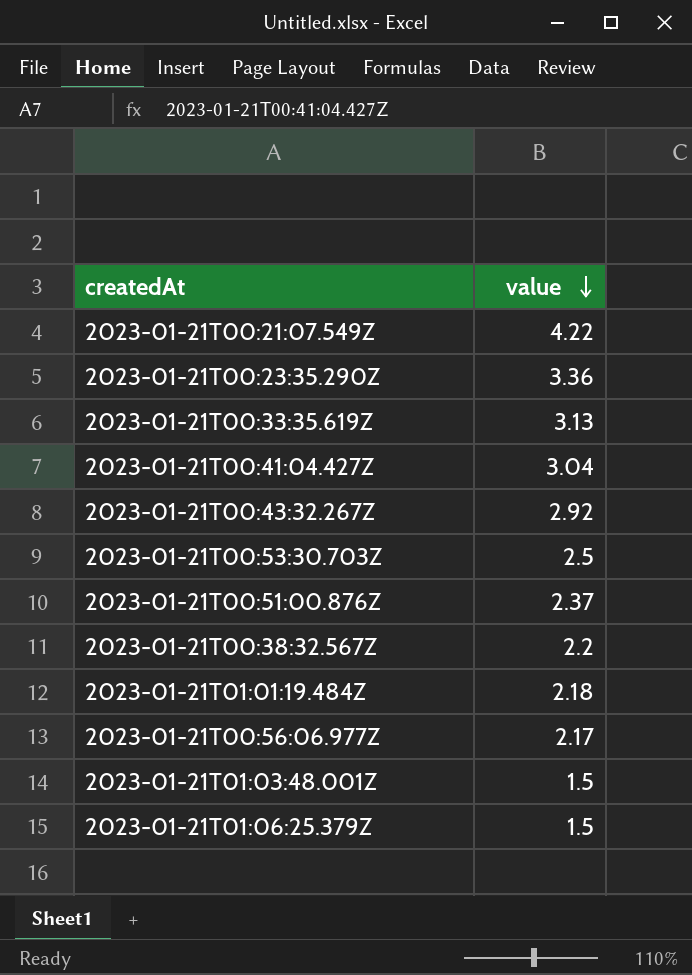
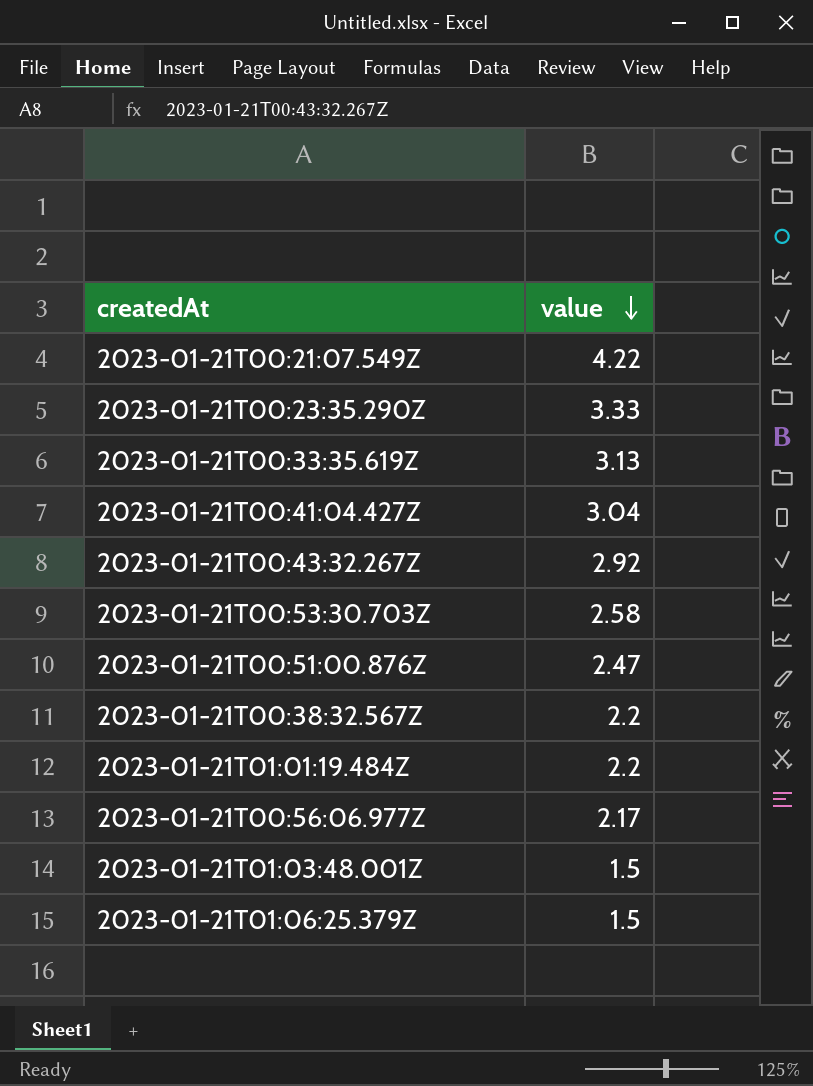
2023-01-21T00:23:35.290Z | value: 3.36 -> 3.33
2023-01-21T00:53:30.703Z | value: 2.5 -> 2.58
2023-01-21T00:51:00.876Z | value: 2.37 -> 2.47
2023-01-21T01:01:19.484Z | value: 2.18 -> 2.2

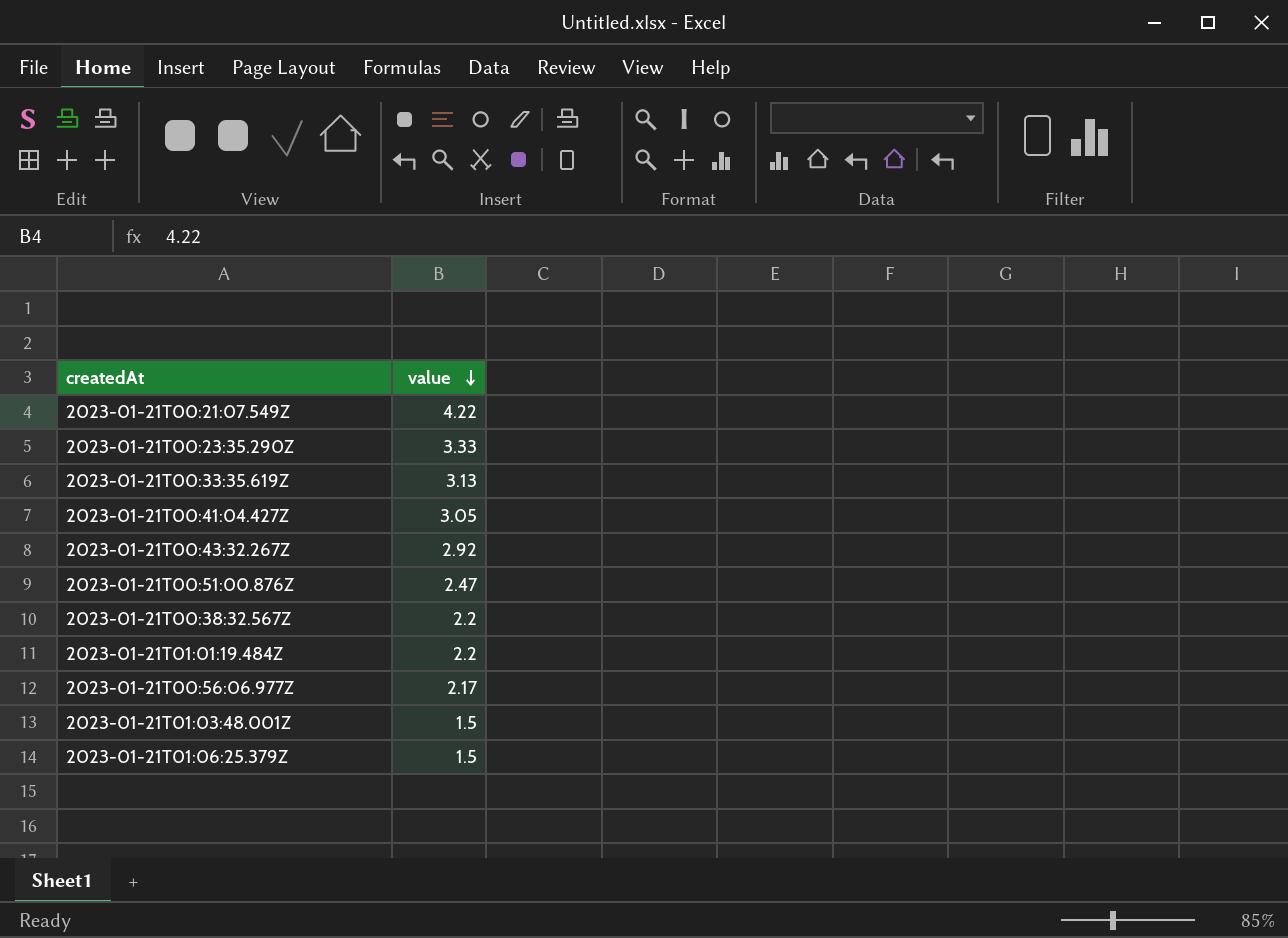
row 2023-01-21T00:53:30.703Z: 2.58 -> none
2023-01-21T00:41:04.427Z | value: 3.04 -> 3.05

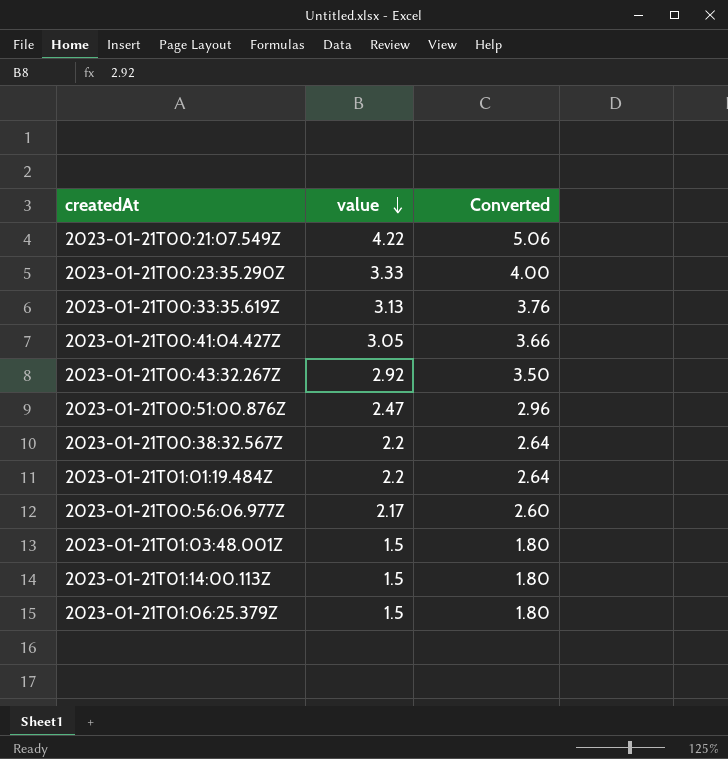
column Converted | formula: none -> [value] * 1.2
row 2023-01-21T01:14:00.113Z: none -> 1.5 | 1.80

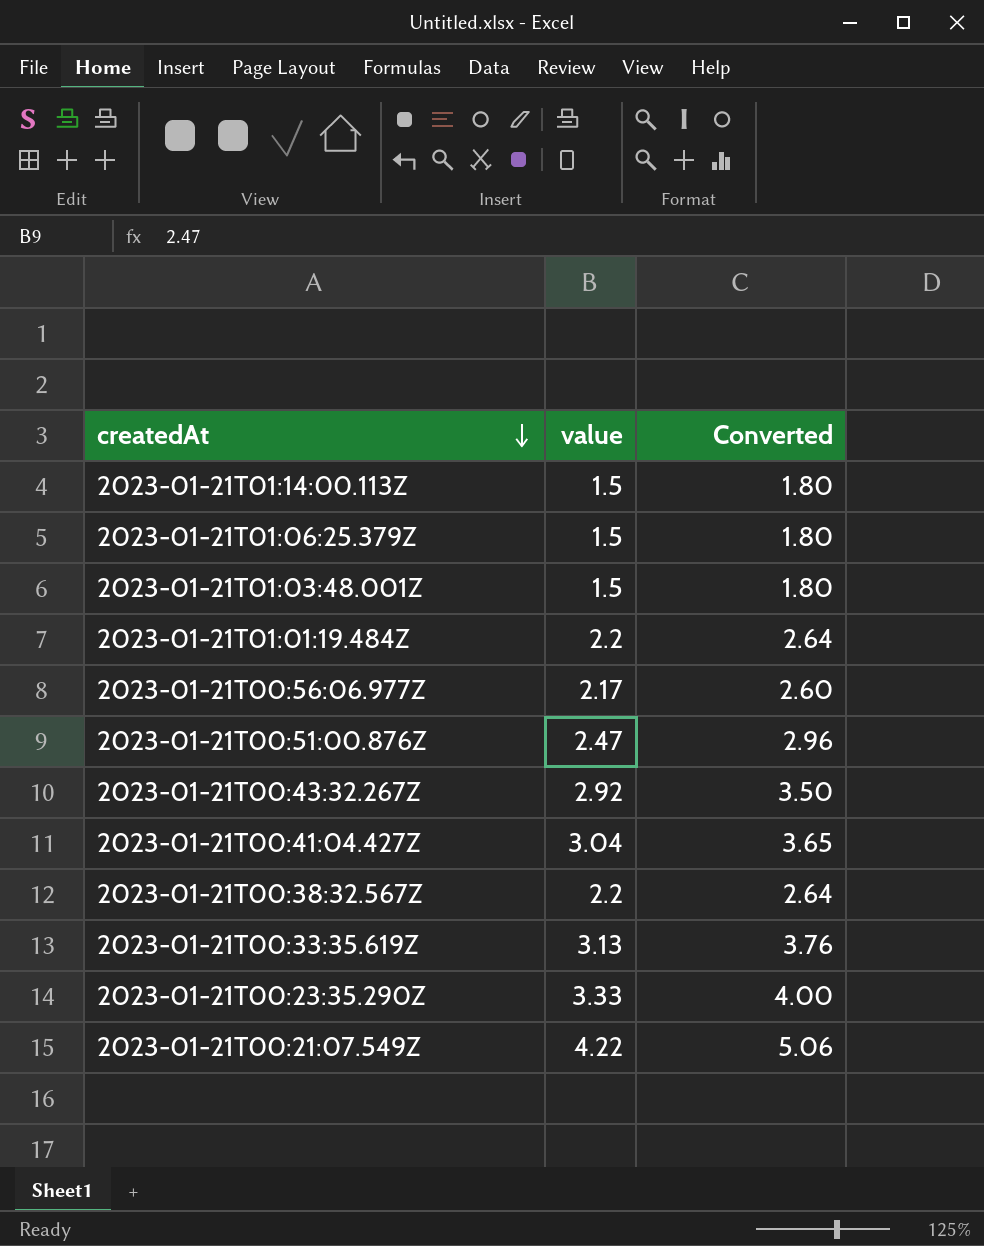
row order: value descending -> createdAt descending
2023-01-21T00:41:04.427Z | value: 3.05 -> 3.04
2023-01-21T00:41:04.427Z | Converted: 3.66 -> 3.65

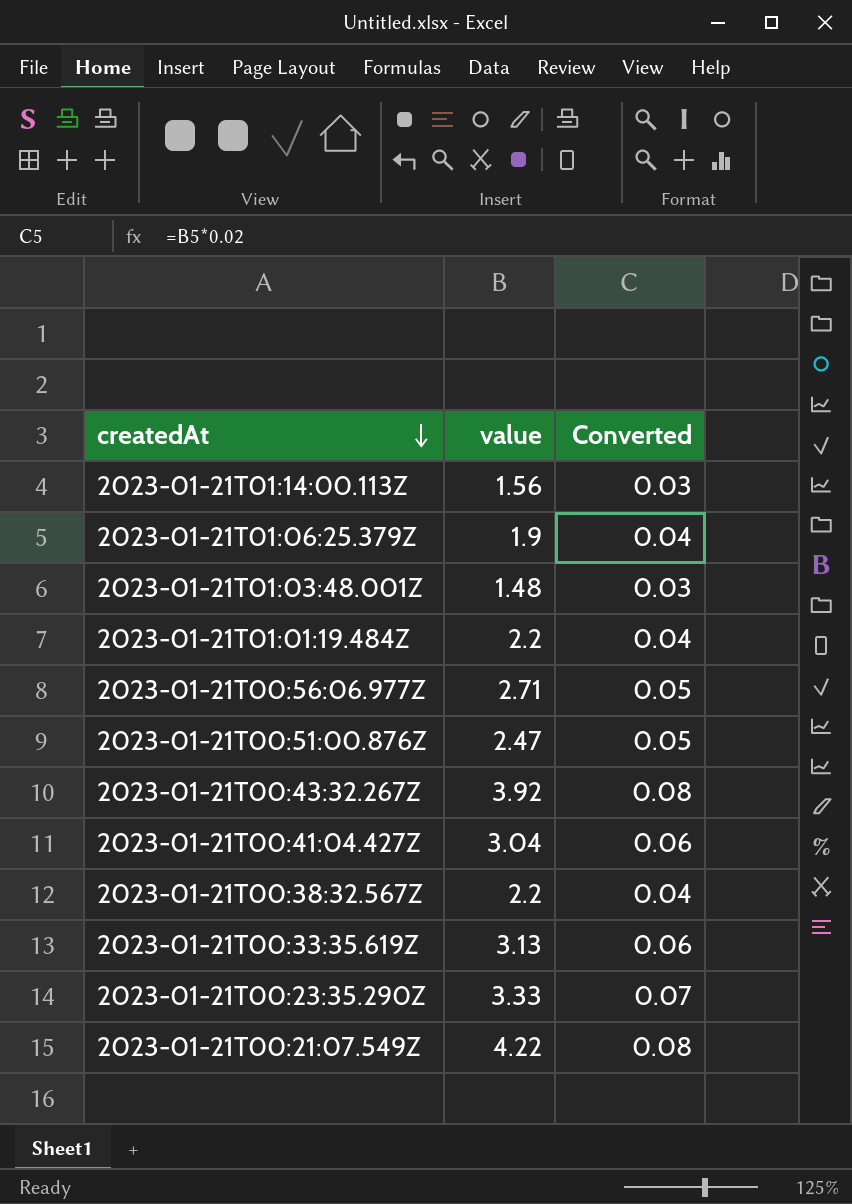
column Converted | formula: [value] * 1.2 -> [value] * 0.02
2023-01-21T01:14:00.113Z | value: 1.5 -> 1.56
2023-01-21T01:06:25.379Z | value: 1.5 -> 1.9
2023-01-21T01:03:48.001Z | value: 1.5 -> 1.48
2023-01-21T00:56:06.977Z | value: 2.17 -> 2.71
2023-01-21T00:43:32.267Z | value: 2.92 -> 3.92

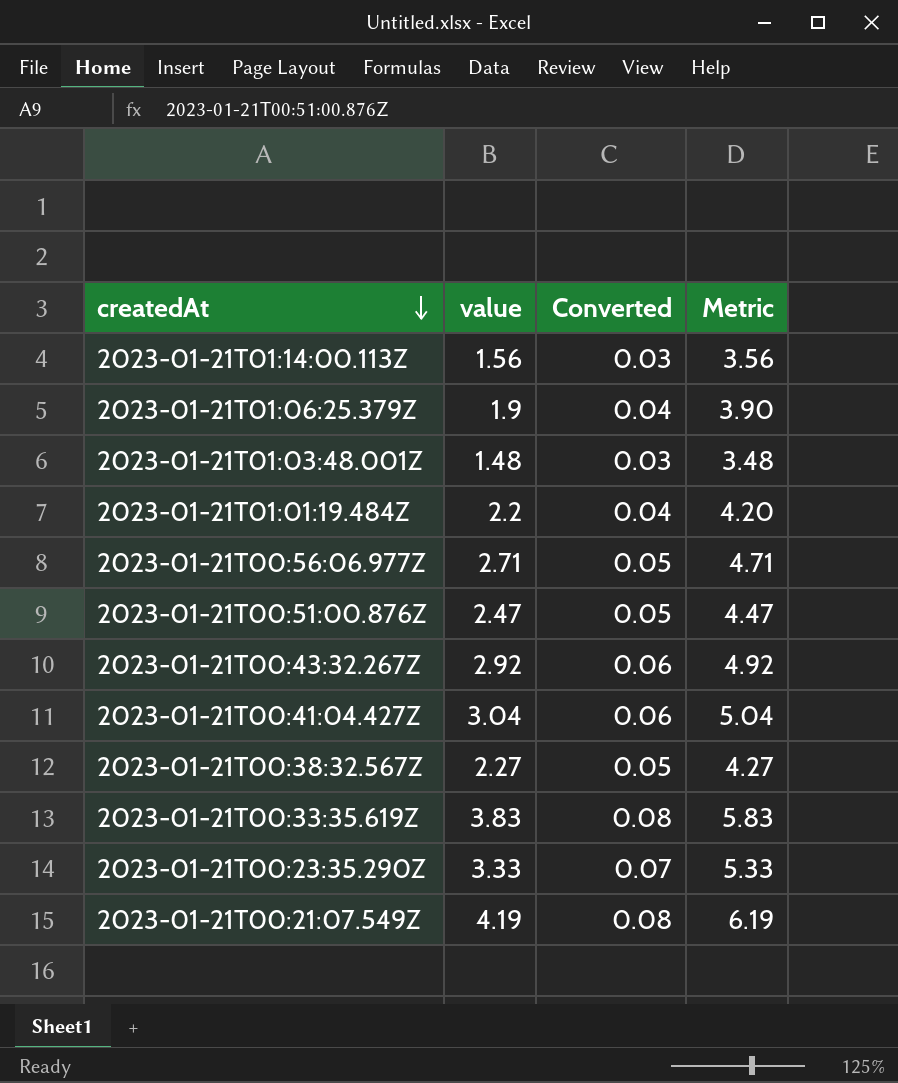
column Metric | formula: none -> [value] + 2
2023-01-21T00:43:32.267Z | value: 3.92 -> 2.92
2023-01-21T00:43:32.267Z | Converted: 0.08 -> 0.06
2023-01-21T00:38:32.567Z | value: 2.2 -> 2.27
2023-01-21T00:38:32.567Z | Converted: 0.04 -> 0.05
2023-01-21T00:33:35.619Z | value: 3.13 -> 3.83
2023-01-21T00:33:35.619Z | Converted: 0.06 -> 0.08
2023-01-21T00:21:07.549Z | value: 4.22 -> 4.19

